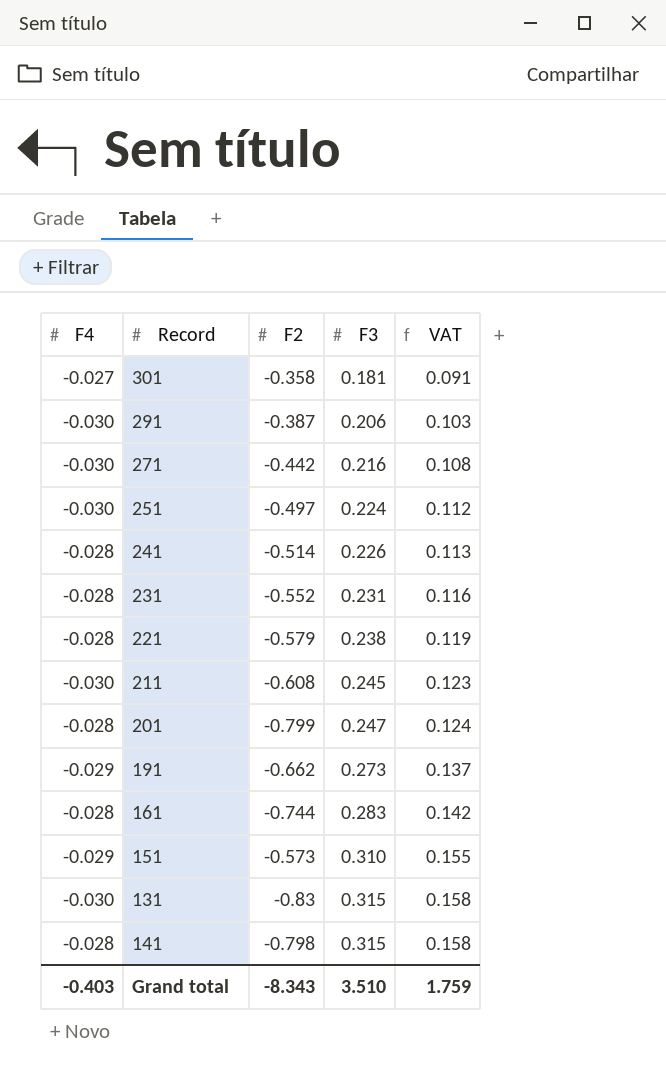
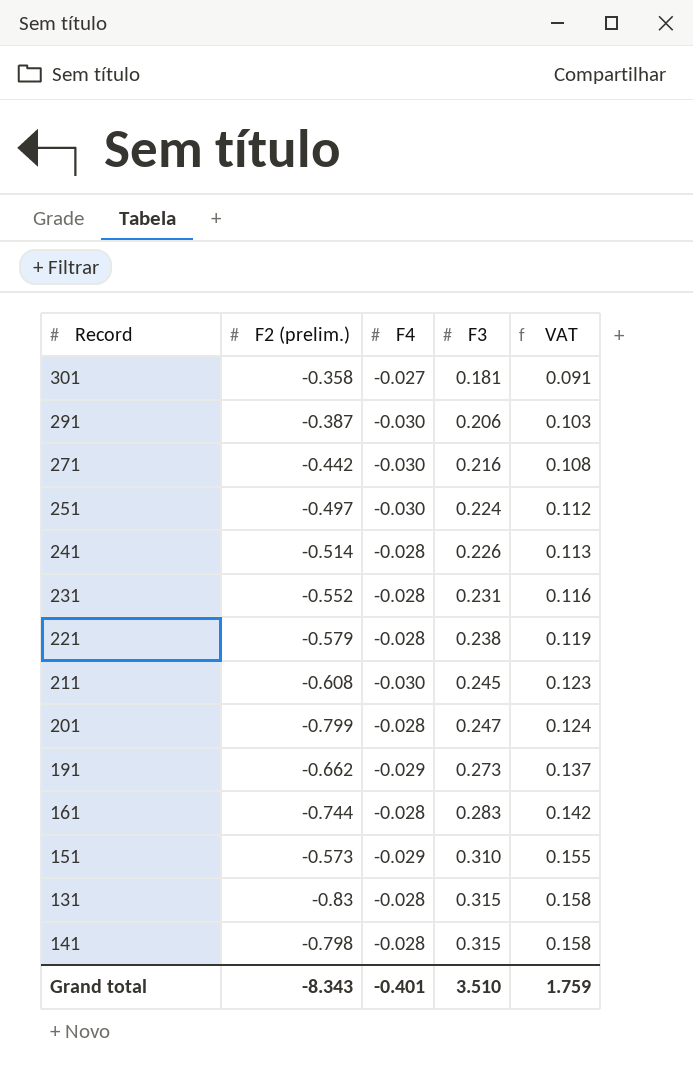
column name: F2 -> F2 (prelim.)
column F4 | position: 1 -> 3
131 | F4: -0.030 -> -0.028
Grand total | F4: -0.403 -> -0.401

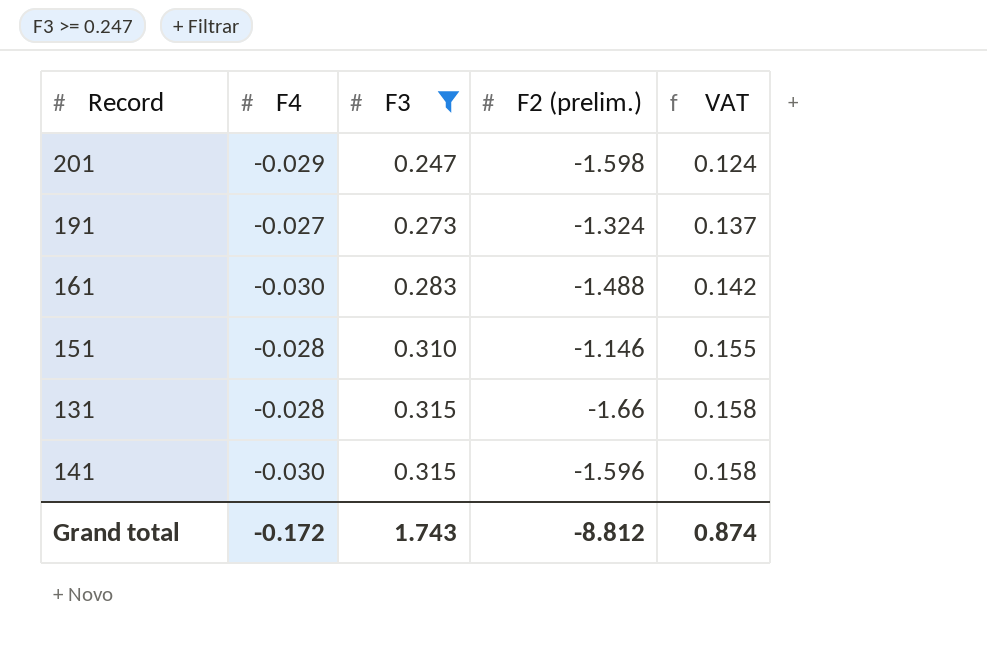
filter: none -> F3 >= 0.247
column F2 (prelim.) | position: 2 -> 4
201 | F4: -0.028 -> -0.029
201 | F2 (prelim.): -0.799 -> -1.598
191 | F4: -0.029 -> -0.027
191 | F2 (prelim.): -0.662 -> -1.324
161 | F4: -0.028 -> -0.030
161 | F2 (prelim.): -0.744 -> -1.488
151 | F4: -0.029 -> -0.028
151 | F2 (prelim.): -0.573 -> -1.146
131 | F2 (prelim.): -0.83 -> -1.66
141 | F4: -0.028 -> -0.030
141 | F2 (prelim.): -0.798 -> -1.596
Grand total | F4: -0.401 -> -0.172
Grand total | F3: 3.510 -> 1.743
Grand total | F2 (prelim.): -8.343 -> -8.812
Grand total | VAT: 1.759 -> 0.874

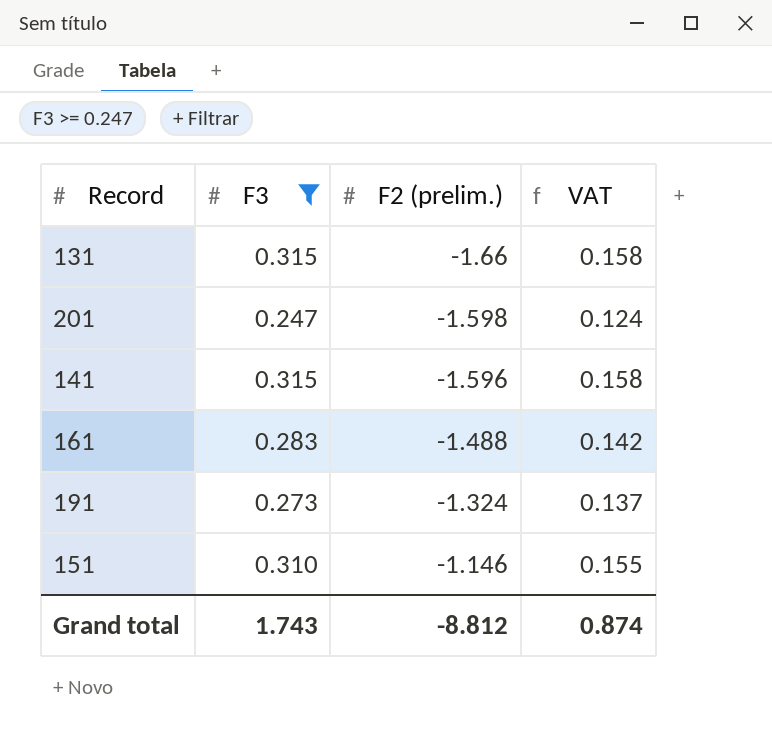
row order: F3 ascending -> F2 (prelim.) ascending
column F4 | position: 2 -> none

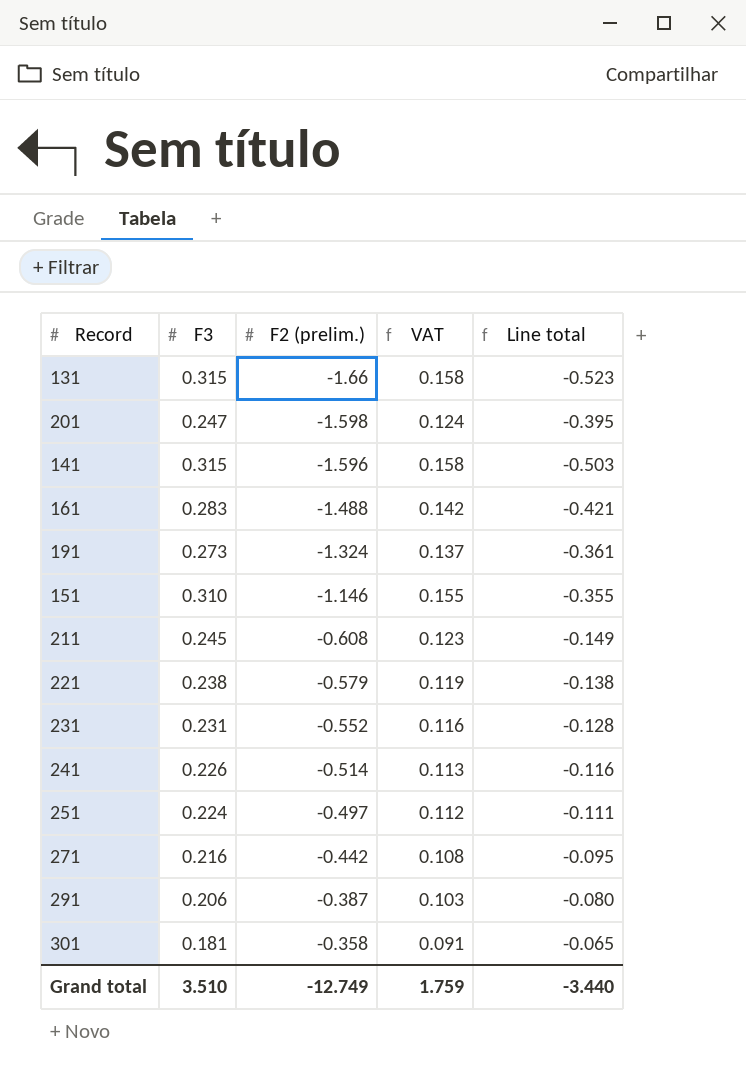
filter: F3 >= 0.247 -> none
column Line total | formula: none -> [F3] * [F2 (prelim.)]
Grand total | F3: 1.743 -> 3.510
Grand total | F2 (prelim.): -8.812 -> -12.749
Grand total | VAT: 0.874 -> 1.759

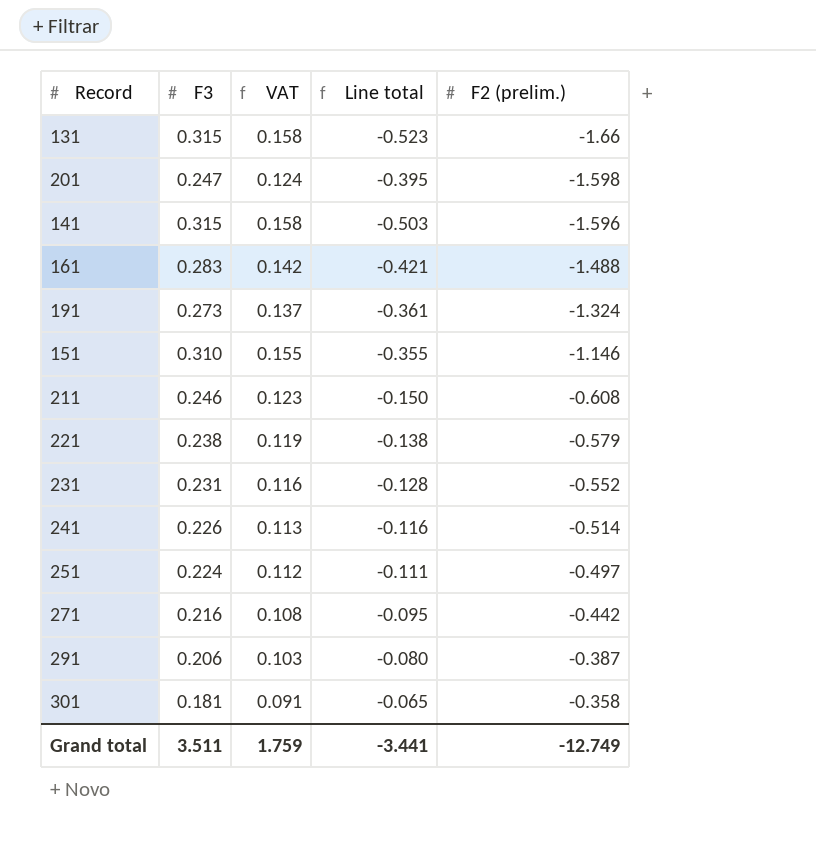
column F2 (prelim.) | position: 3 -> 5
211 | F3: 0.245 -> 0.246
211 | Line total: -0.149 -> -0.150
Grand total | F3: 3.510 -> 3.511
Grand total | Line total: -3.440 -> -3.441

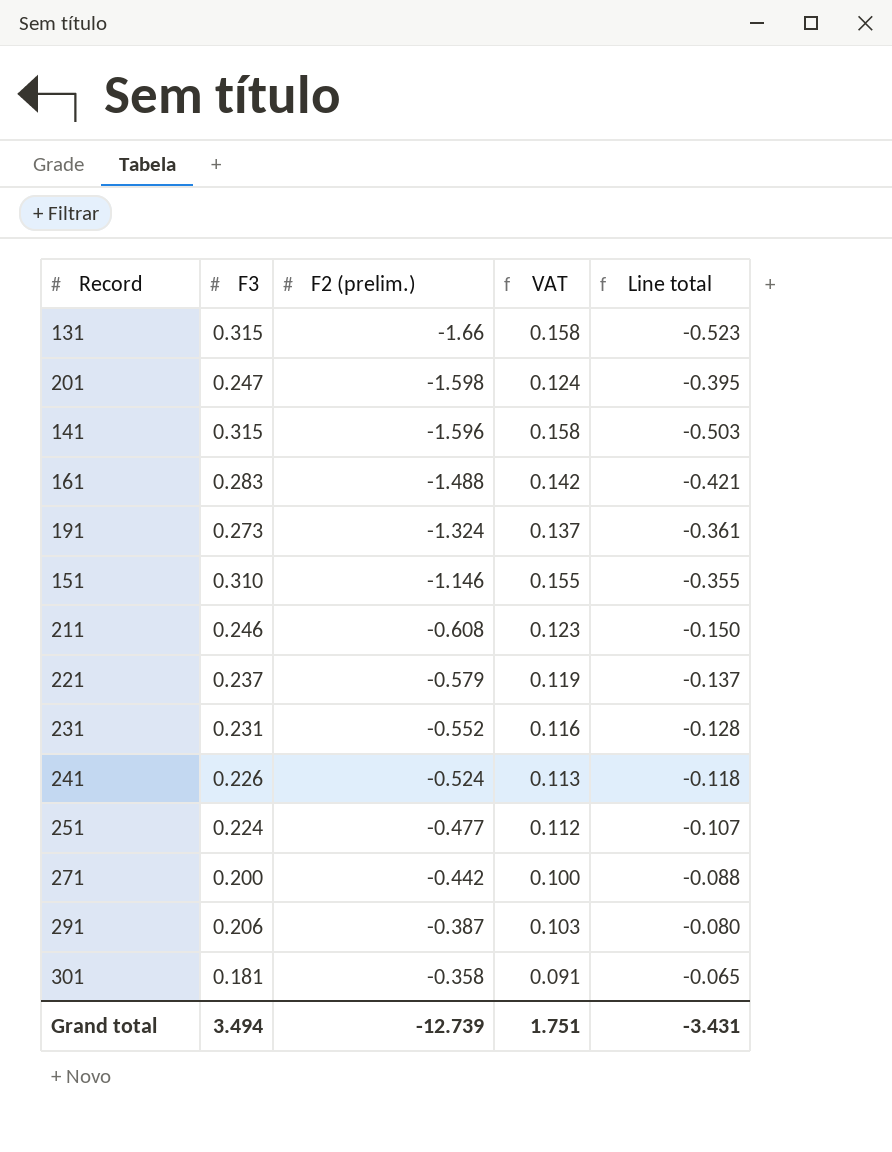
column F2 (prelim.) | position: 5 -> 3
221 | F3: 0.238 -> 0.237
221 | Line total: -0.138 -> -0.137
241 | F2 (prelim.): -0.514 -> -0.524
241 | Line total: -0.116 -> -0.118
251 | F2 (prelim.): -0.497 -> -0.477
251 | Line total: -0.111 -> -0.107
271 | F3: 0.216 -> 0.200
271 | VAT: 0.108 -> 0.100
271 | Line total: -0.095 -> -0.088
Grand total | F3: 3.511 -> 3.494
Grand total | F2 (prelim.): -12.749 -> -12.739
Grand total | VAT: 1.759 -> 1.751
Grand total | Line total: -3.441 -> -3.431

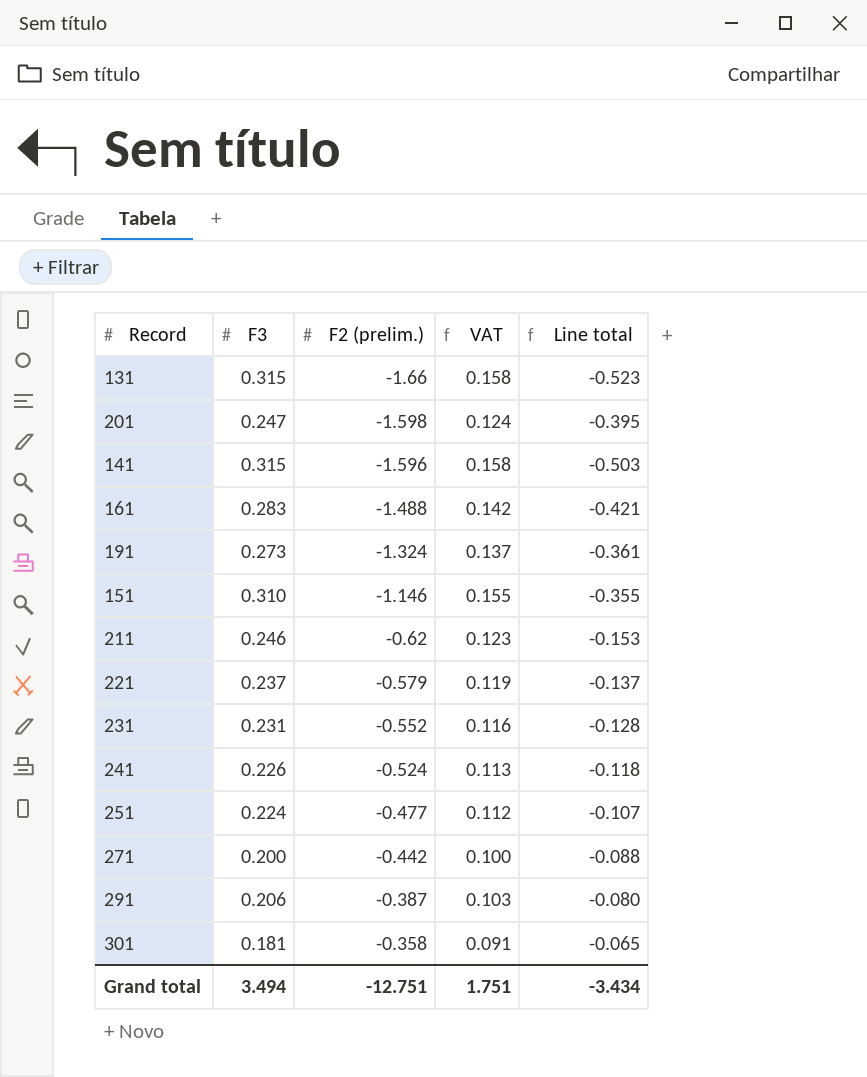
211 | F2 (prelim.): -0.608 -> -0.62
211 | Line total: -0.150 -> -0.153
Grand total | F2 (prelim.): -12.739 -> -12.751
Grand total | Line total: -3.431 -> -3.434

